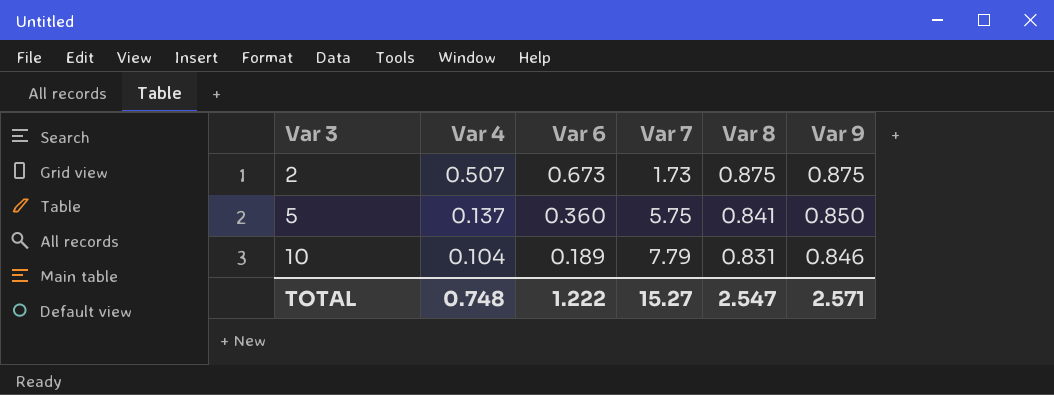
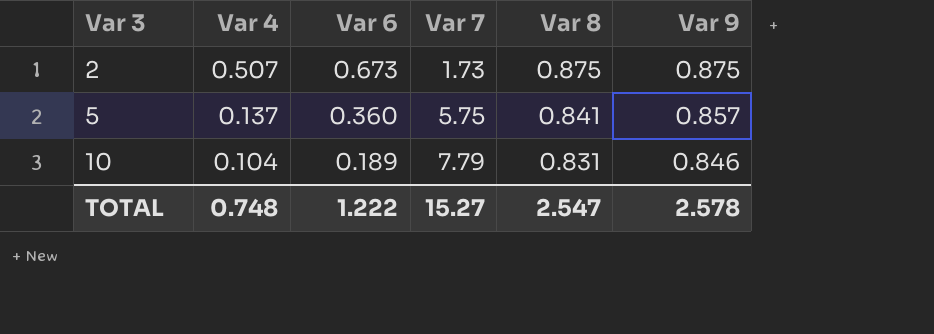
5 | Var 9: 0.850 -> 0.857
TOTAL | Var 9: 2.571 -> 2.578

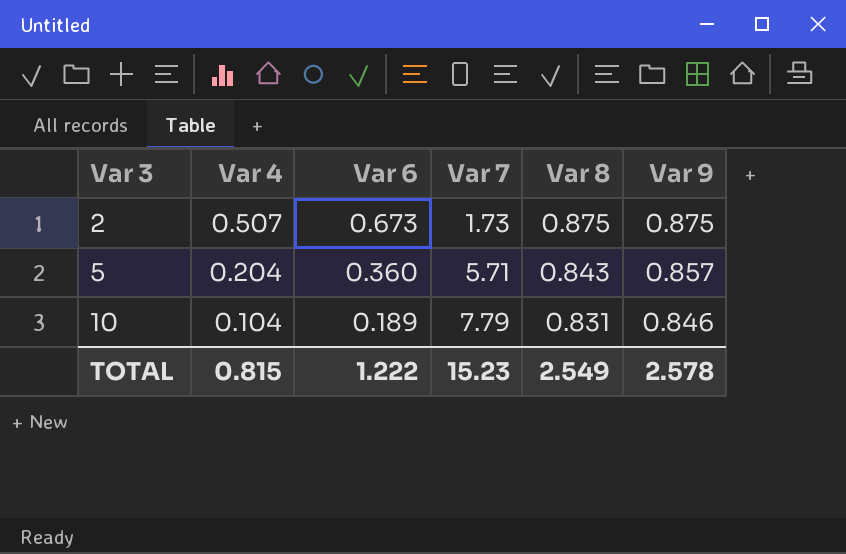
5 | Var 4: 0.137 -> 0.204
5 | Var 7: 5.75 -> 5.71
5 | Var 8: 0.841 -> 0.843
TOTAL | Var 4: 0.748 -> 0.815
TOTAL | Var 7: 15.27 -> 15.23
TOTAL | Var 8: 2.547 -> 2.549

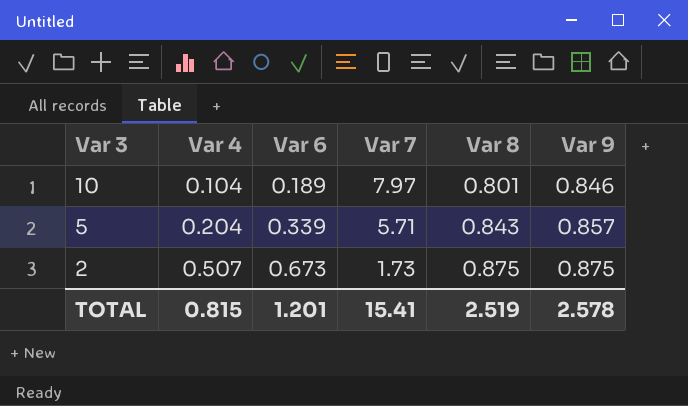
row order: Var 3 ascending -> Var 3 descending
10 | Var 7: 7.79 -> 7.97
10 | Var 8: 0.831 -> 0.801
5 | Var 6: 0.360 -> 0.339
TOTAL | Var 6: 1.222 -> 1.201
TOTAL | Var 7: 15.23 -> 15.41
TOTAL | Var 8: 2.549 -> 2.519

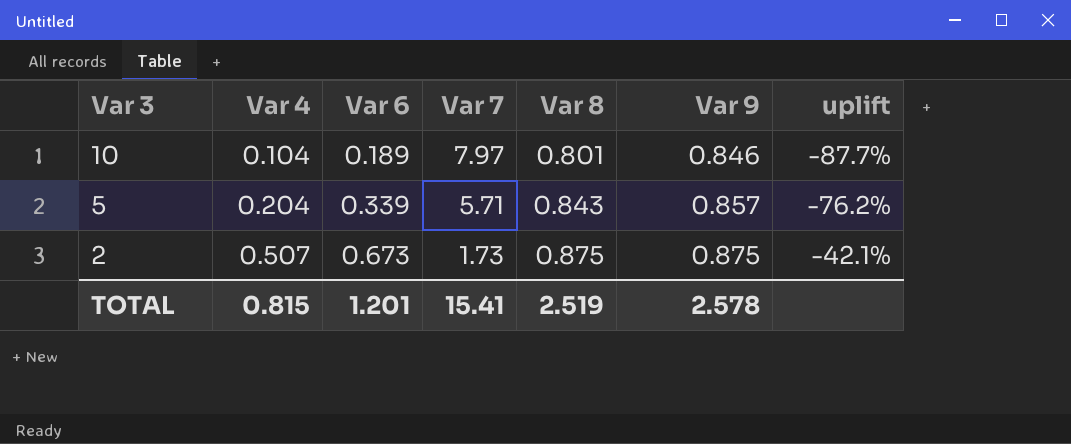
column uplift | formula: none -> ([Var 4] - [Var 9]) / [Var 9]

